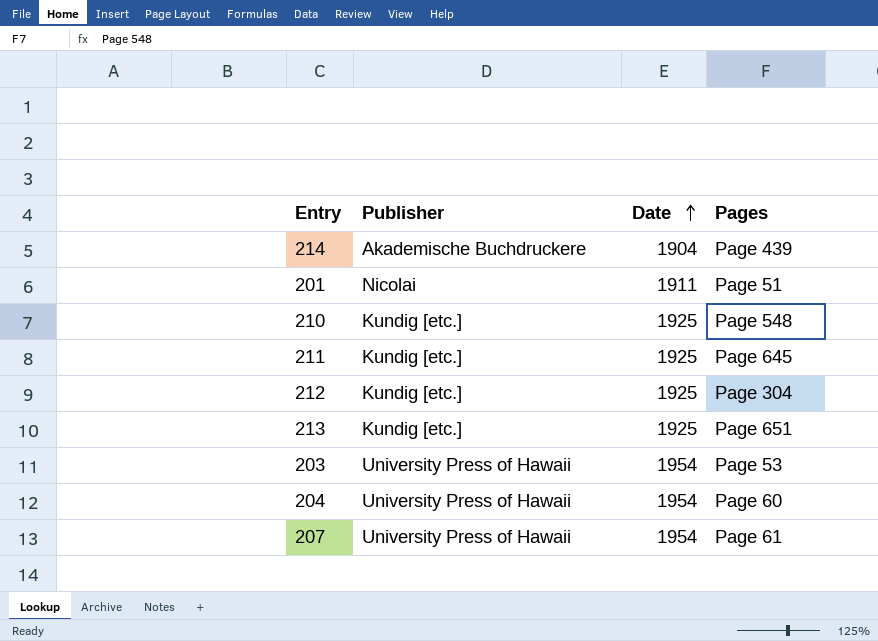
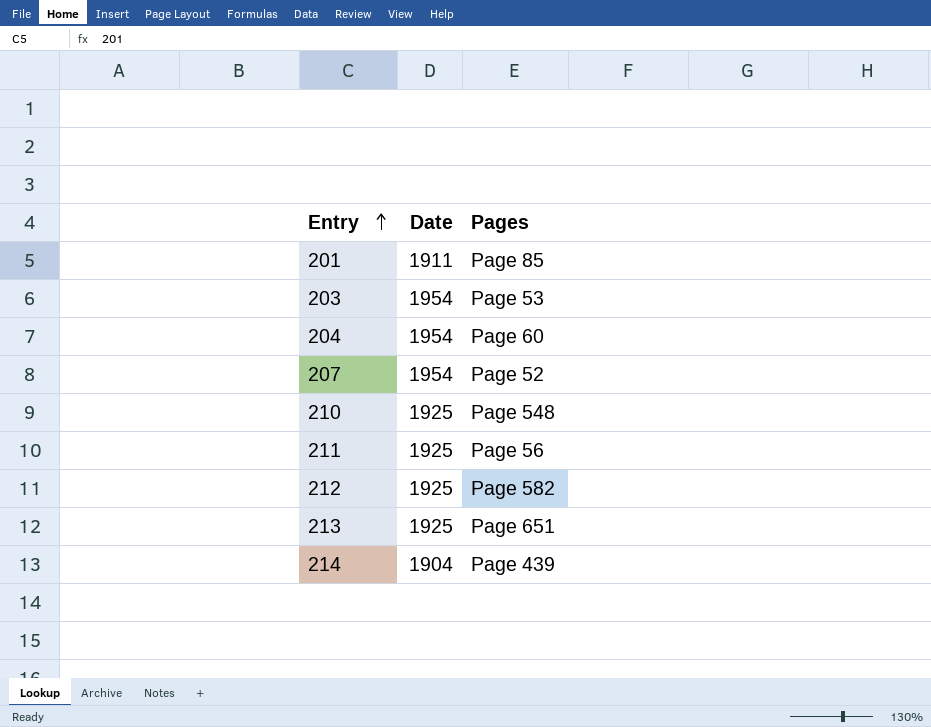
row order: Date ascending -> Entry ascending
column Publisher | position: 2 -> none
201 | Pages: Page 51 -> Page 85
207 | Pages: Page 61 -> Page 52
211 | Pages: Page 645 -> Page 56
212 | Pages: Page 304 -> Page 582

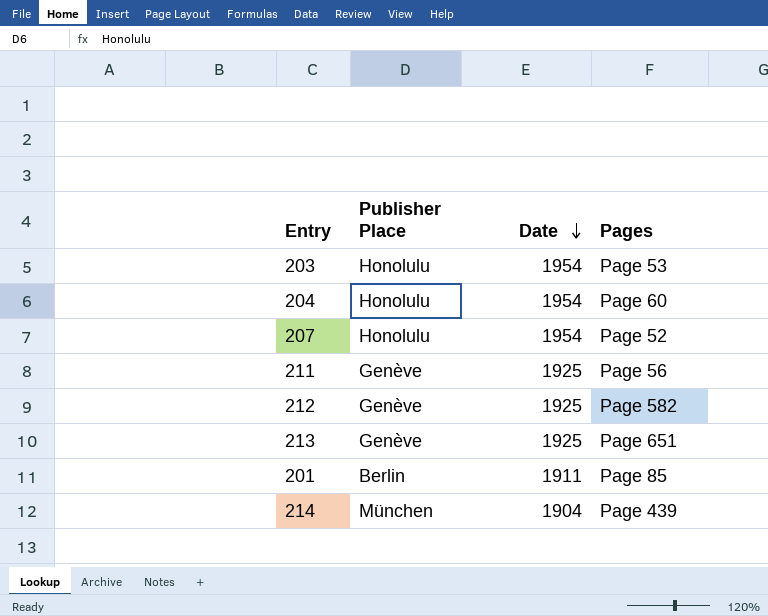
row order: Entry ascending -> Date descending
column Publisher Place | position: none -> 2
row 210: 1925 | Page 548 -> none

